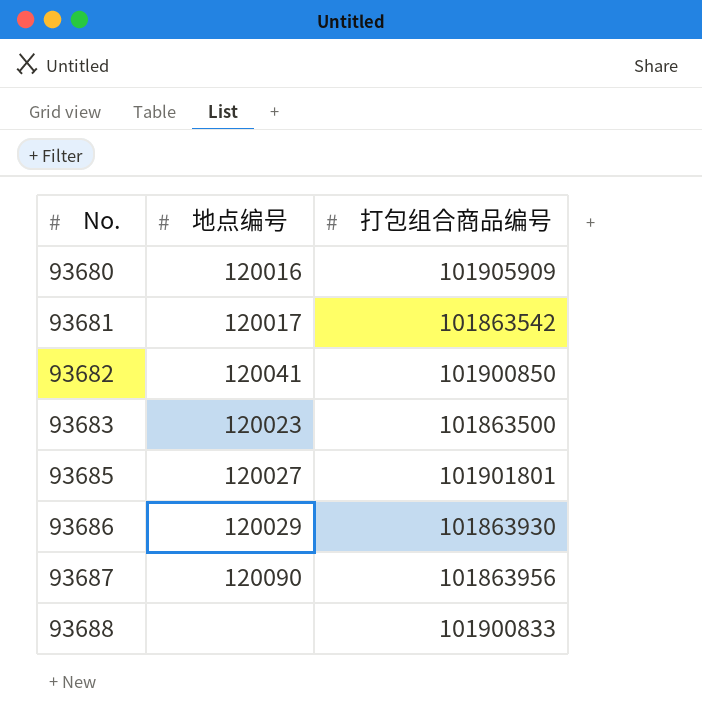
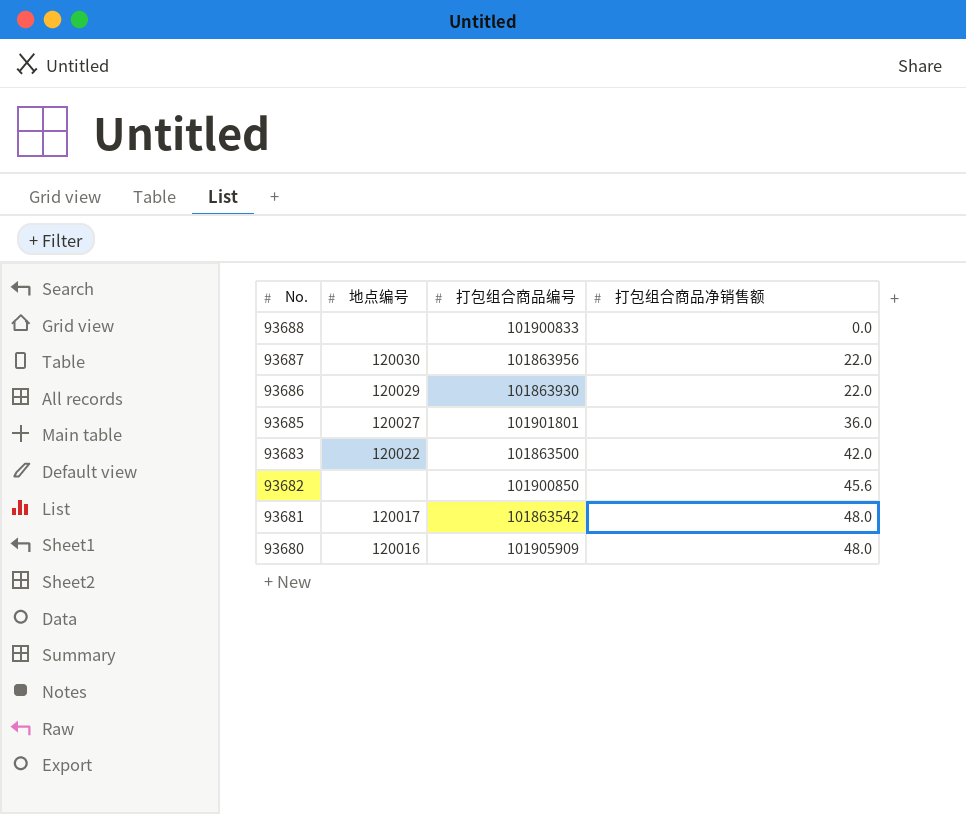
row order: No. ascending -> No. descending
column 打包组合商品净销售额 | position: none -> 4
93687 | 地点编号: 120090 -> 120030
93683 | 地点编号: 120023 -> 120022
93682 | 地点编号: 120041 -> none

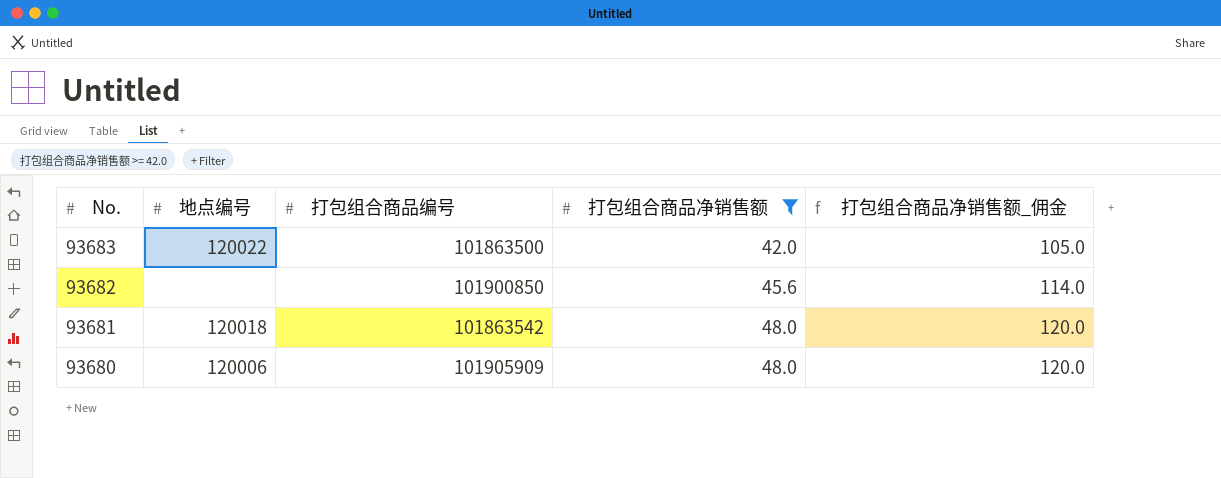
filter: none -> 打包组合商品净销售额 >= 42.0
column 打包组合商品净销售额_佣金 | formula: none -> [打包组合商品净销售额] * 2.5
93681 | 地点编号: 120017 -> 120018
93680 | 地点编号: 120016 -> 120006

